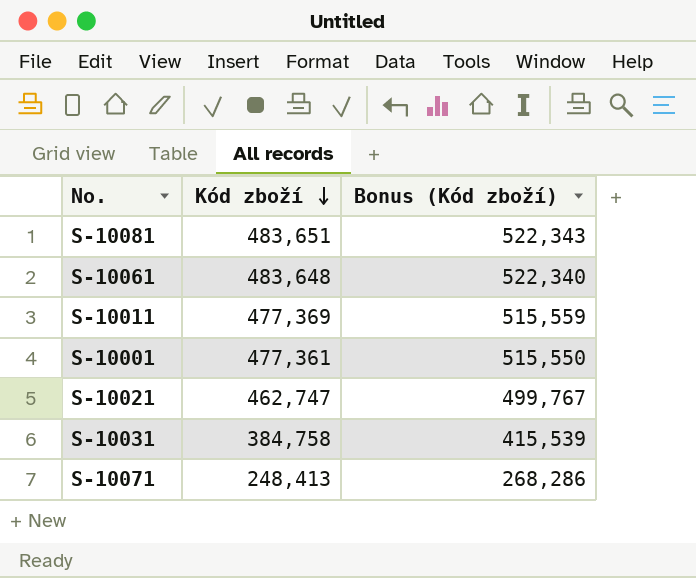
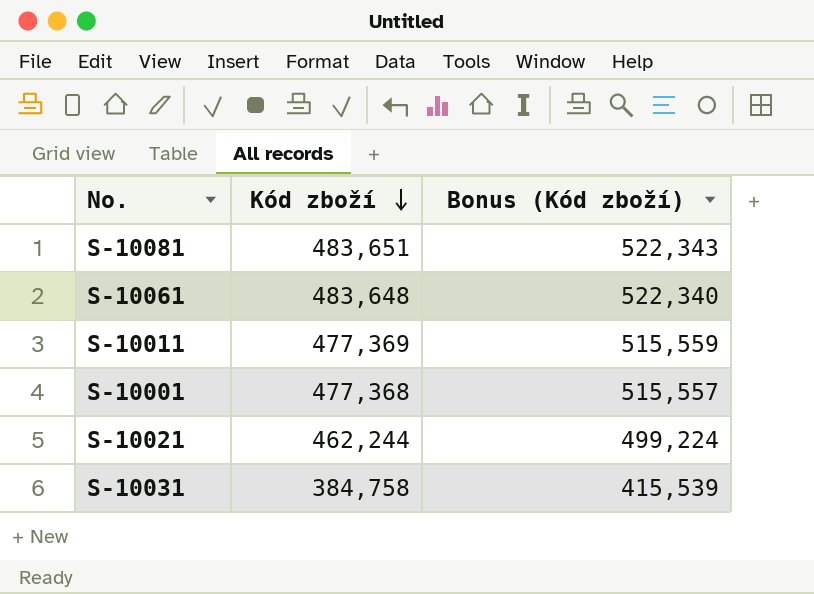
row S-10071: 248,413 | 268,286 -> none
S-10001 | Kód zboží: 477,361 -> 477,368
S-10001 | Bonus (Kód zboží): 515,550 -> 515,557
S-10021 | Kód zboží: 462,747 -> 462,244
S-10021 | Bonus (Kód zboží): 499,767 -> 499,224

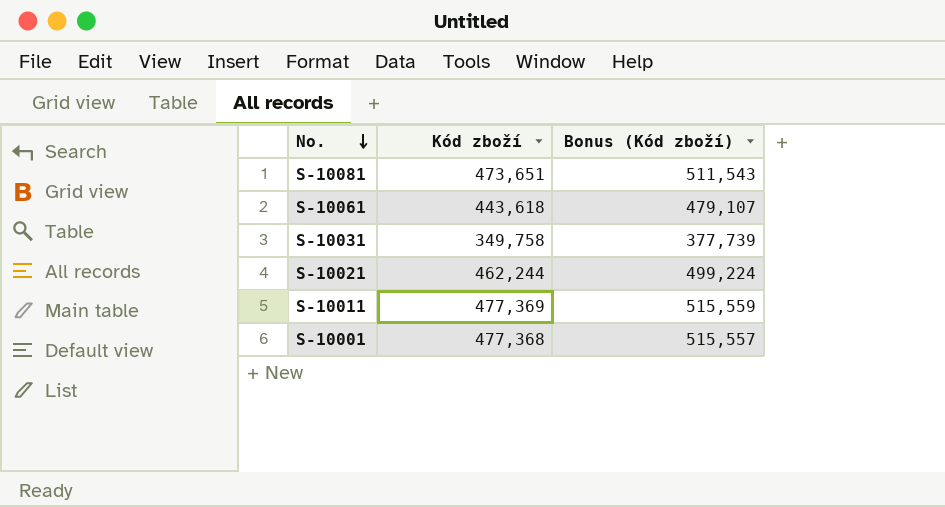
row order: Kód zboží descending -> No. descending
S-10081 | Kód zboží: 483,651 -> 473,651
S-10081 | Bonus (Kód zboží): 522,343 -> 511,543
S-10061 | Kód zboží: 483,648 -> 443,618
S-10061 | Bonus (Kód zboží): 522,340 -> 479,107
S-10031 | Kód zboží: 384,758 -> 349,758
S-10031 | Bonus (Kód zboží): 415,539 -> 377,739

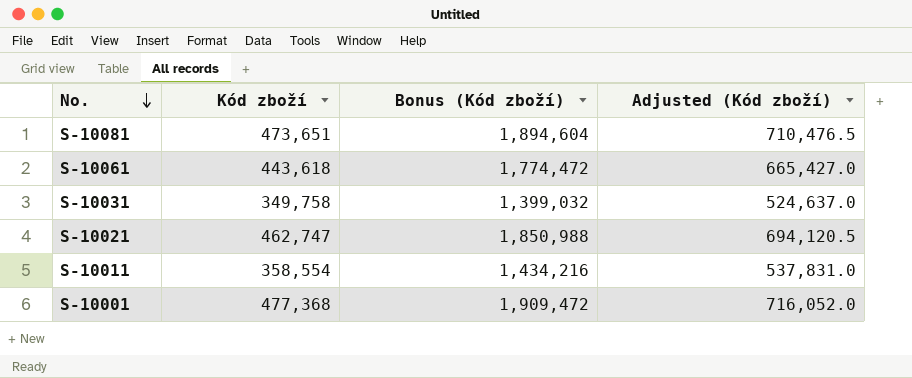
column Bonus (Kód zboží) | formula: [Kód zboží] * 1.08 -> [Kód zboží] * 4
column Adjusted (Kód zboží) | formula: none -> [Kód zboží] * 1.5
S-10021 | Kód zboží: 462,244 -> 462,747
S-10011 | Kód zboží: 477,369 -> 358,554

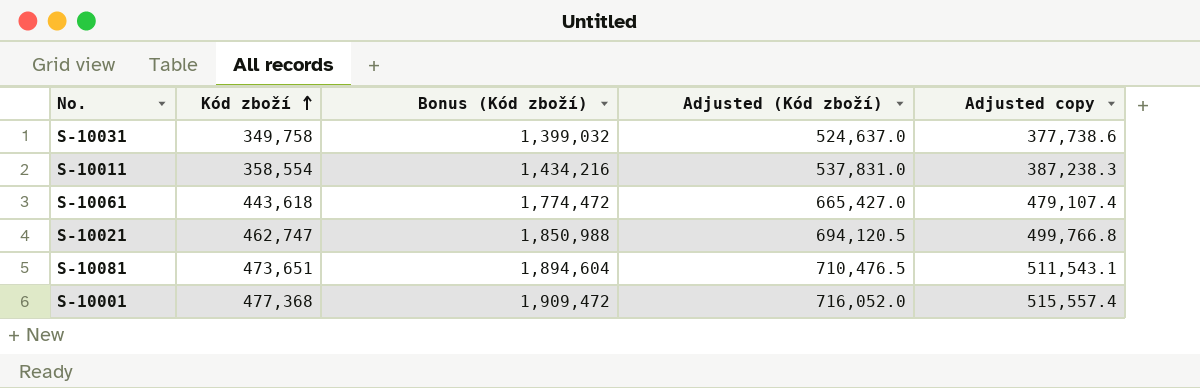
row order: No. descending -> Kód zboží ascending
column Adjusted copy | formula: none -> [Kód zboží] * 1.08

